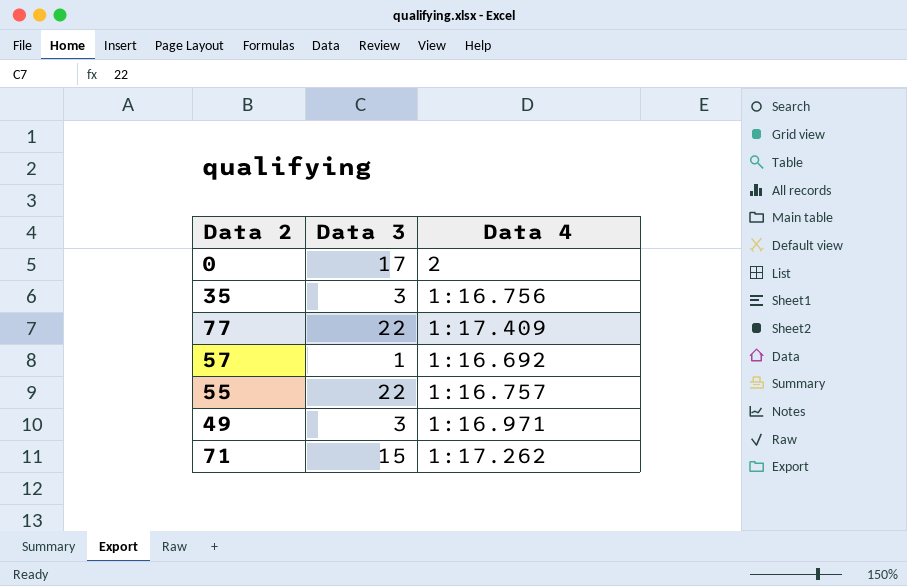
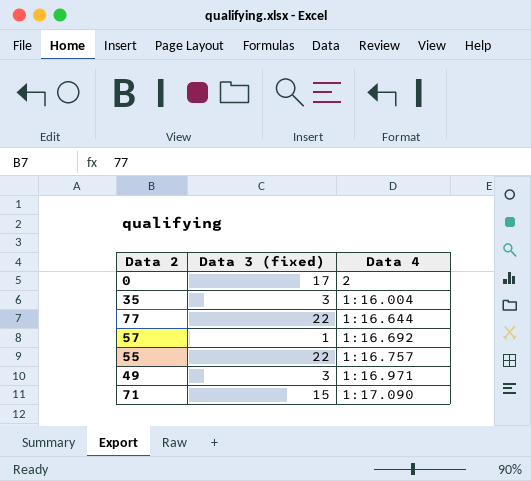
column name: Data 3 -> Data 3 (fixed)
35 | Data 4: 1:16.756 -> 1:16.004
77 | Data 4: 1:17.409 -> 1:16.644
71 | Data 4: 1:17.262 -> 1:17.090

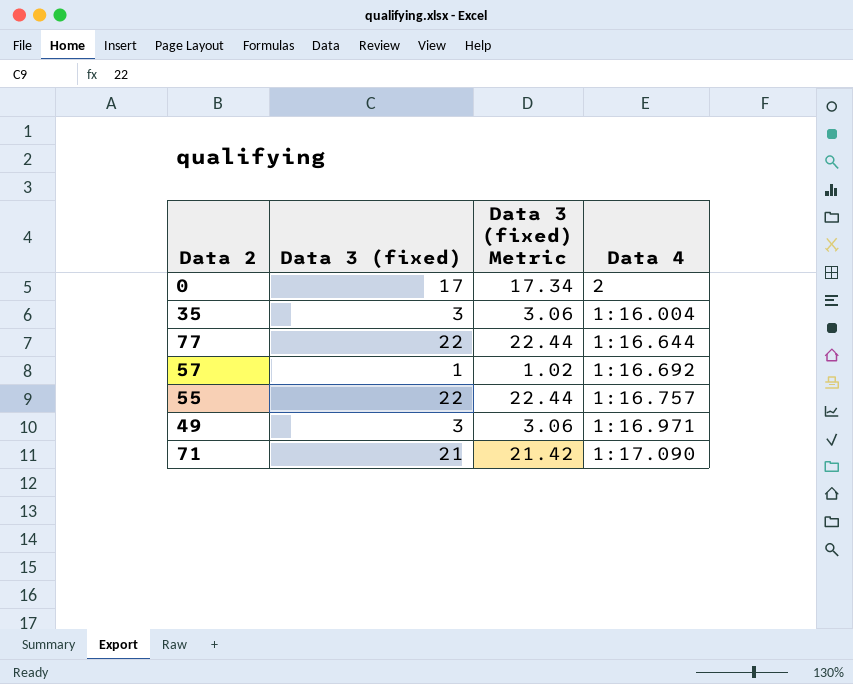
column Data 3 (fixed) Metric | formula: none -> [Data 3 (fixed)] * 1.02
71 | Data 3 (fixed): 15 -> 21

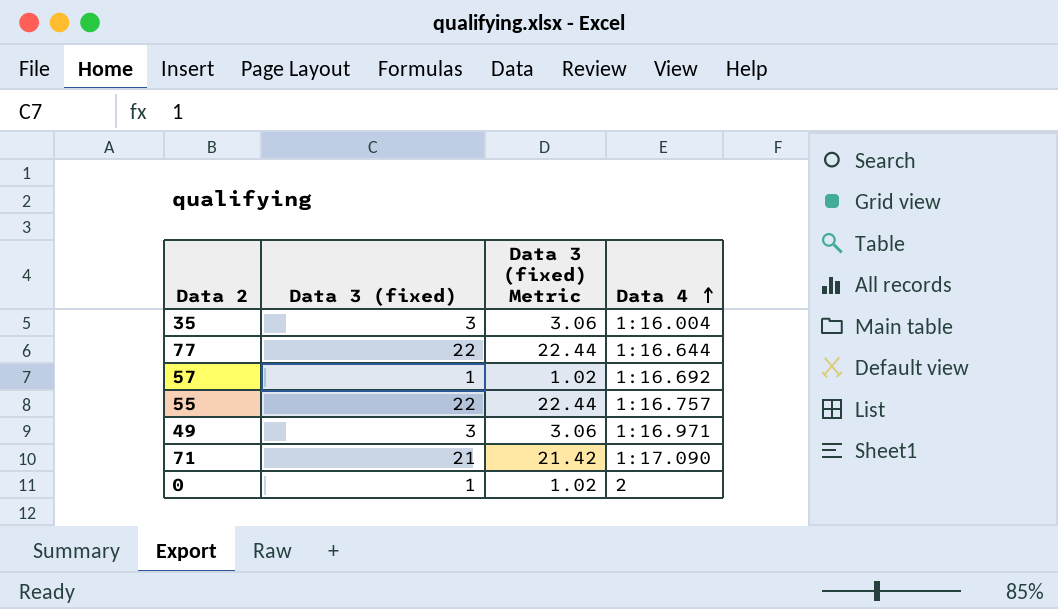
row order: none -> Data 4 ascending
0 | Data 3 (fixed): 17 -> 1
0 | Data 3 (fixed) Metric: 17.34 -> 1.02

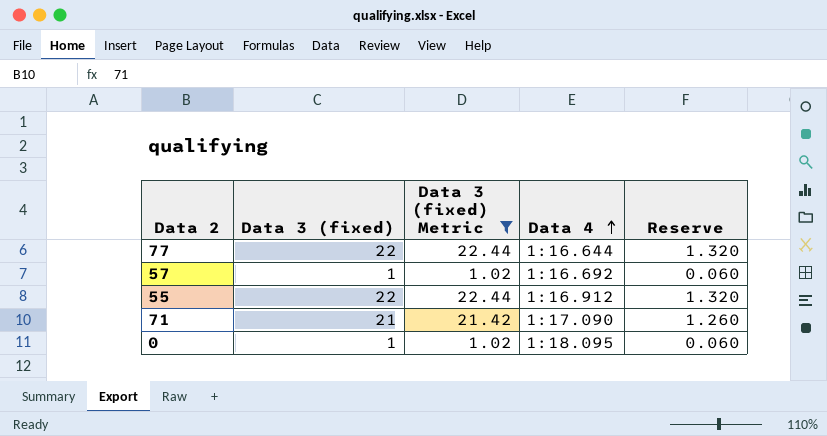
filter: none -> Data 3 (fixed) Metric != 3.06
column Reserve | formula: none -> [Data 3 (fixed)] * 0.06
55 | Data 4: 1:16.757 -> 1:16.912
0 | Data 4: 2 -> 1:18.095

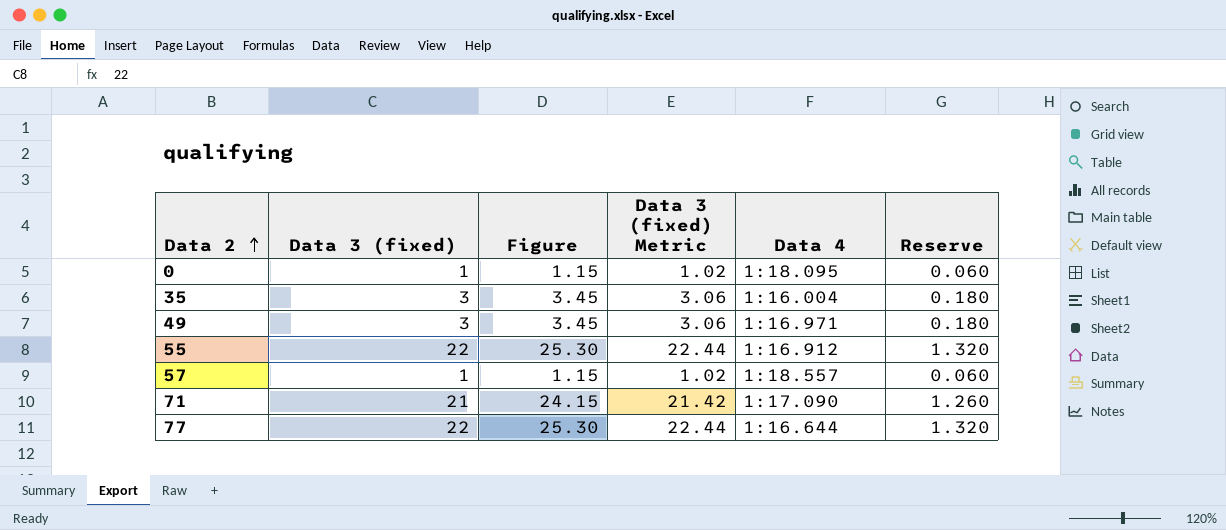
filter: Data 3 (fixed) Metric != 3.06 -> none
row order: Data 4 ascending -> Data 2 ascending
column Figure | formula: none -> [Data 3 (fixed)] * 1.15
57 | Data 4: 1:16.692 -> 1:18.557

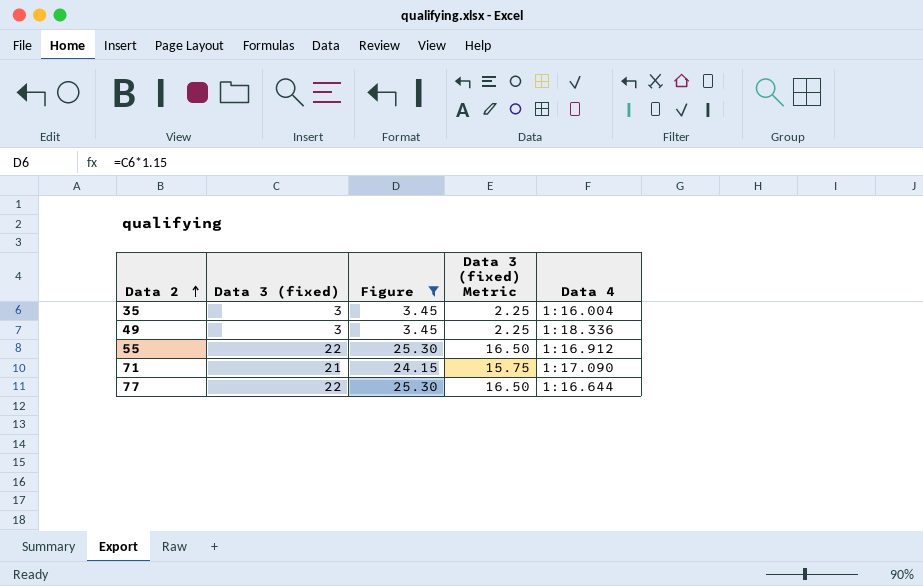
filter: none -> Figure != 1.15
column Reserve | formula: [Data 3 (fixed)] * 0.06 -> none
column Data 3 (fixed) Metric | formula: [Data 3 (fixed)] * 1.02 -> [Data 3 (fixed)] * 0.75
49 | Data 4: 1:16.971 -> 1:18.336

